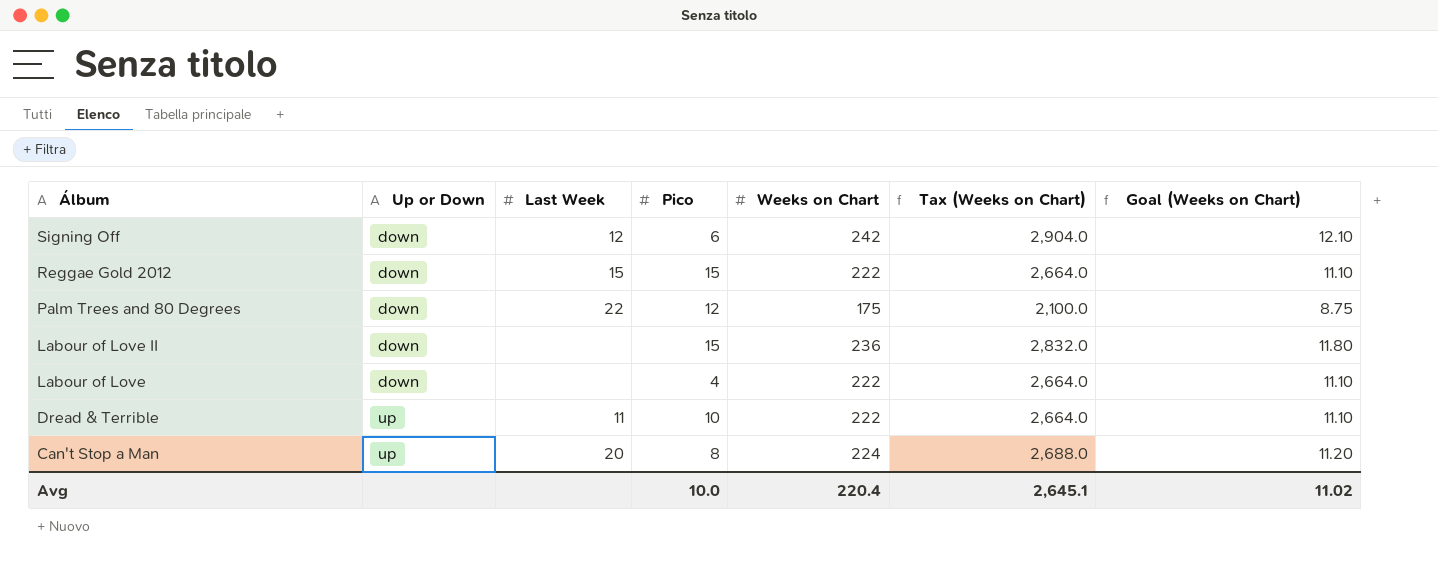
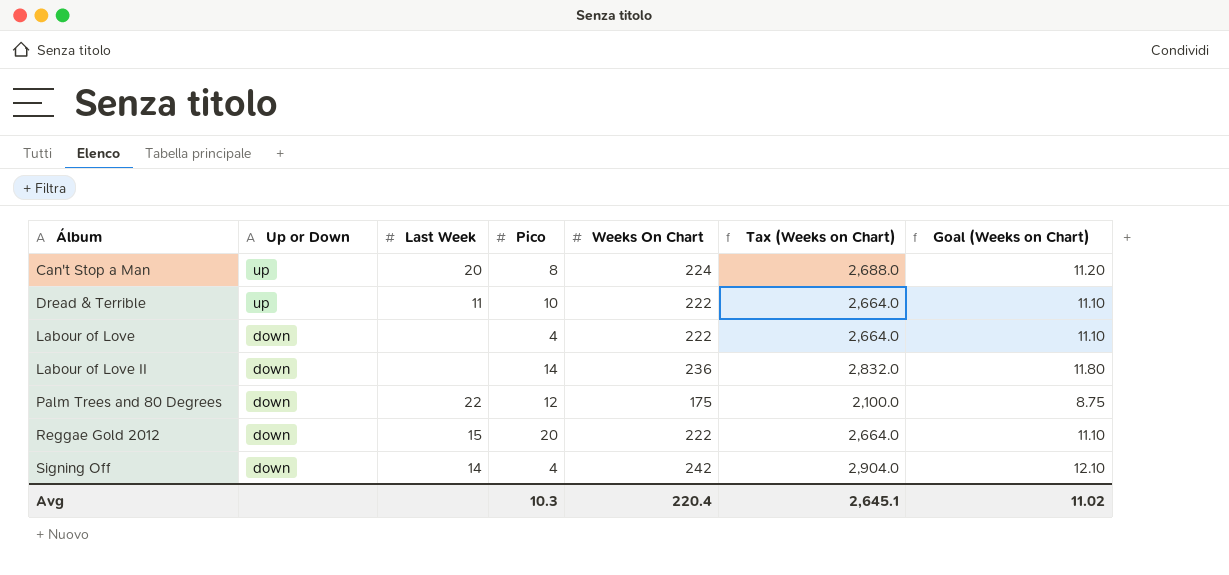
row order: Álbum descending -> Álbum ascending
column name: Weeks on Chart -> Weeks On Chart
Labour of Love II | Pico: 15 -> 14
Reggae Gold 2012 | Pico: 15 -> 20
Signing Off | Last Week: 12 -> 14
Signing Off | Pico: 6 -> 4
Avg | Pico: 10.0 -> 10.3

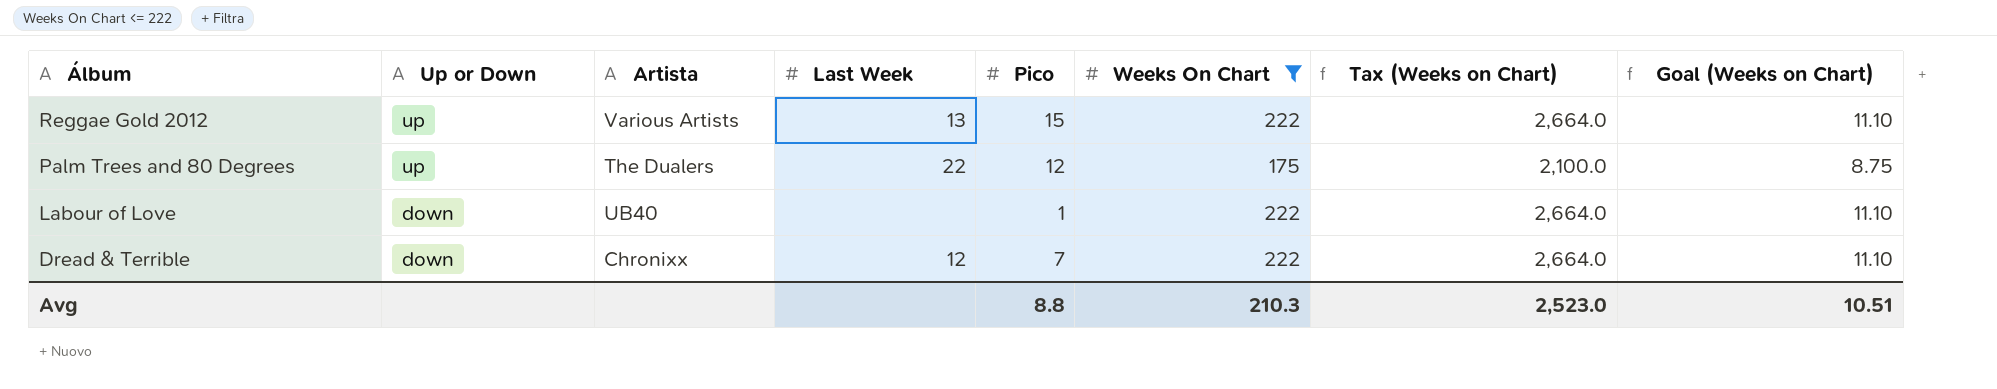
filter: none -> Weeks On Chart <= 222
row order: Álbum ascending -> Álbum descending
column Artista | position: none -> 3
Reggae Gold 2012 | Up or Down: down -> up
Reggae Gold 2012 | Last Week: 15 -> 13
Reggae Gold 2012 | Pico: 20 -> 15
Palm Trees and 80 Degrees | Up or Down: down -> up
Labour of Love | Pico: 4 -> 1
Dread & Terrible | Up or Down: up -> down
Dread & Terrible | Last Week: 11 -> 12
Dread & Terrible | Pico: 10 -> 7
Avg | Pico: 10.3 -> 8.8
Avg | Weeks On Chart: 220.4 -> 210.3
Avg | Tax (Weeks on Chart): 2,645.1 -> 2,523.0
Avg | Goal (Weeks on Chart): 11.02 -> 10.51

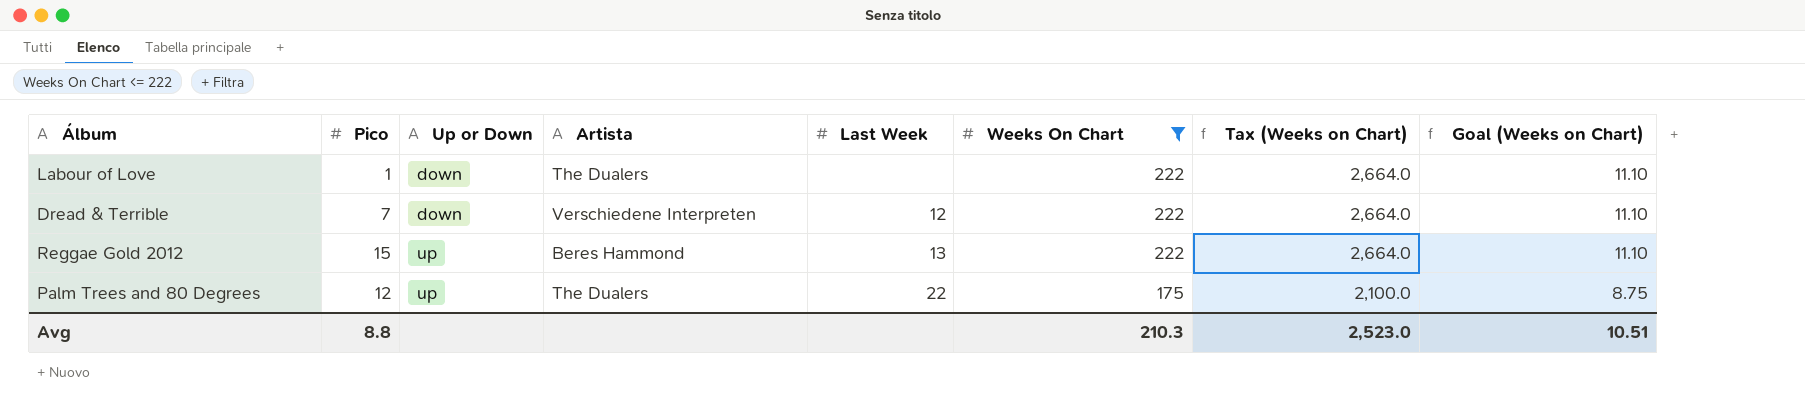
row order: Álbum descending -> Up or Down ascending
column Pico | position: 5 -> 2
Labour of Love | Artista: UB40 -> The Dualers
Dread & Terrible | Artista: Chronixx -> Verschiedene Interpreten
Reggae Gold 2012 | Artista: Various Artists -> Beres Hammond

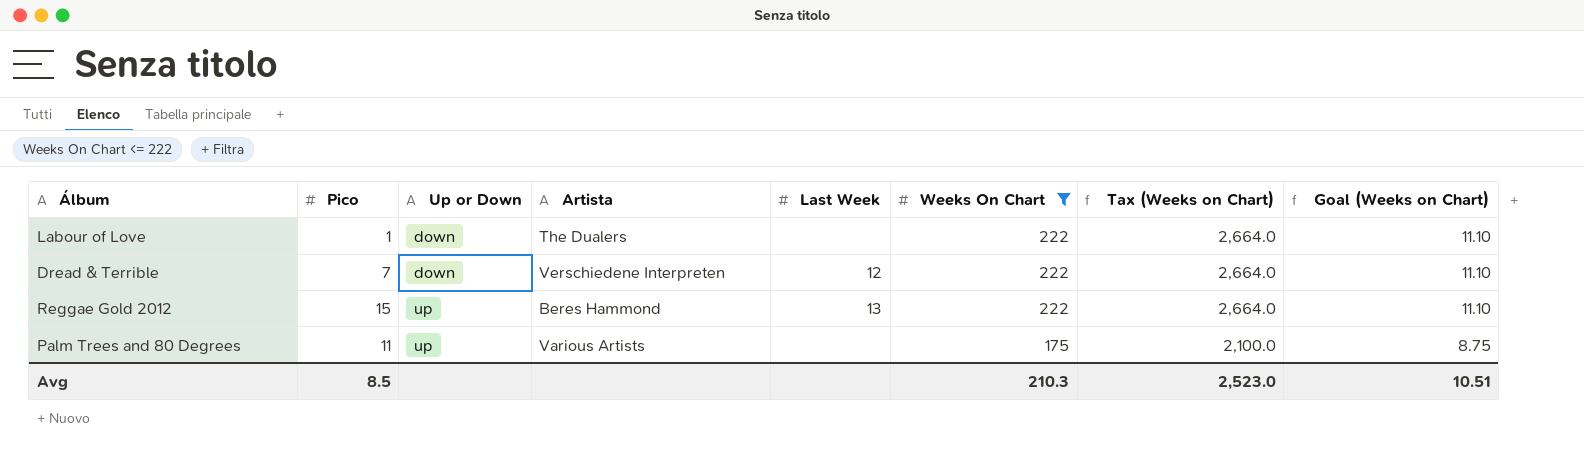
Palm Trees and 80 Degrees | Pico: 12 -> 11
Palm Trees and 80 Degrees | Artista: The Dualers -> Various Artists
Palm Trees and 80 Degrees | Last Week: 22 -> none
Avg | Pico: 8.8 -> 8.5

